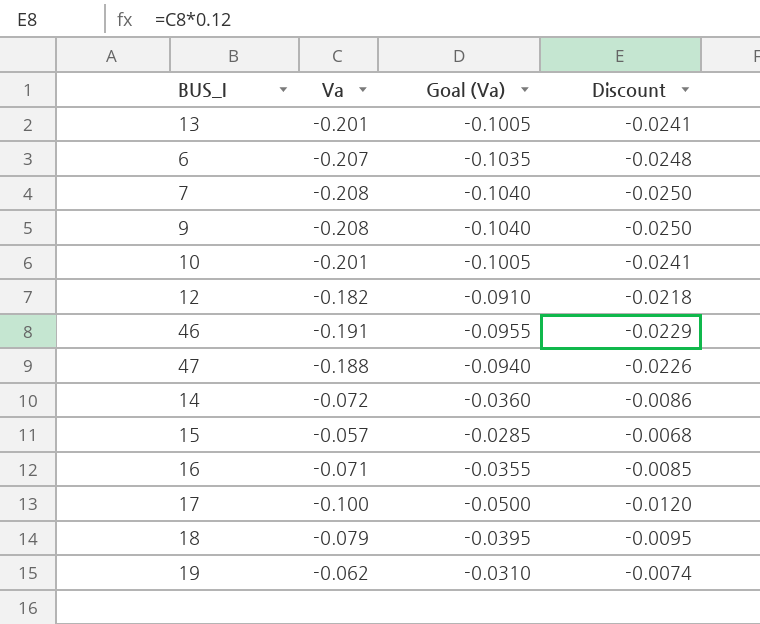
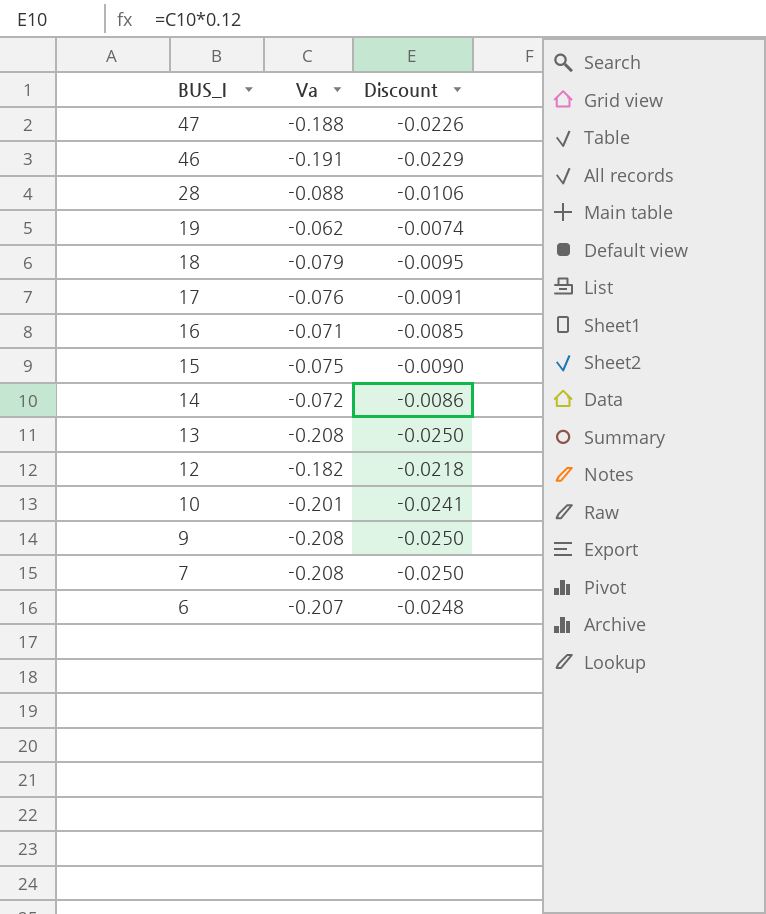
row order: none -> BUS_I descending
column Goal (Va) | formula: [Va] * 0.5 -> none
row 28: none -> -0.088 | -0.0106
17 | Va: -0.100 -> -0.076
17 | Discount: -0.0120 -> -0.0091
15 | Va: -0.057 -> -0.075
15 | Discount: -0.0068 -> -0.0090
13 | Va: -0.201 -> -0.208
13 | Discount: -0.0241 -> -0.0250

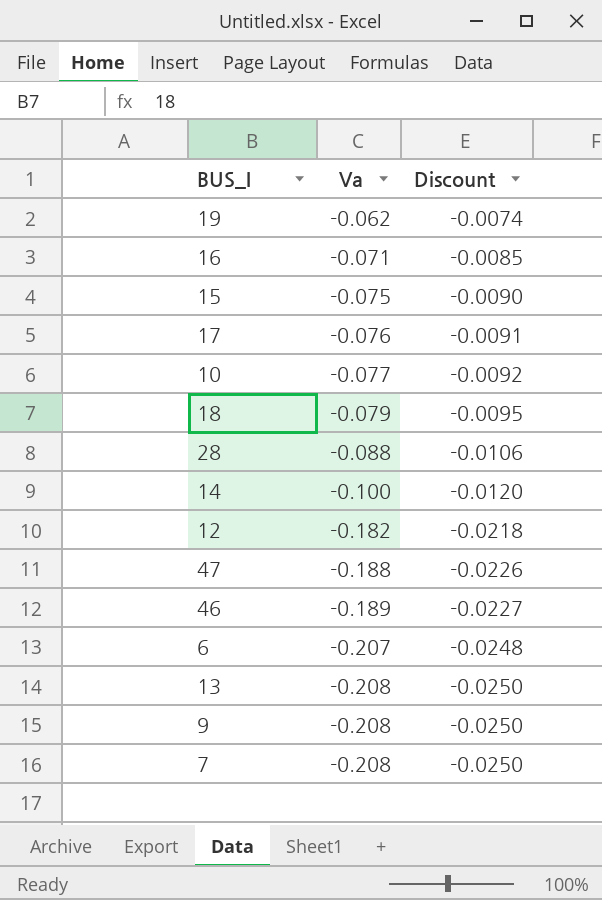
row order: BUS_I descending -> Va descending
10 | Va: -0.201 -> -0.077
10 | Discount: -0.0241 -> -0.0092
14 | Va: -0.072 -> -0.100
14 | Discount: -0.0086 -> -0.0120
46 | Va: -0.191 -> -0.189
46 | Discount: -0.0229 -> -0.0227

